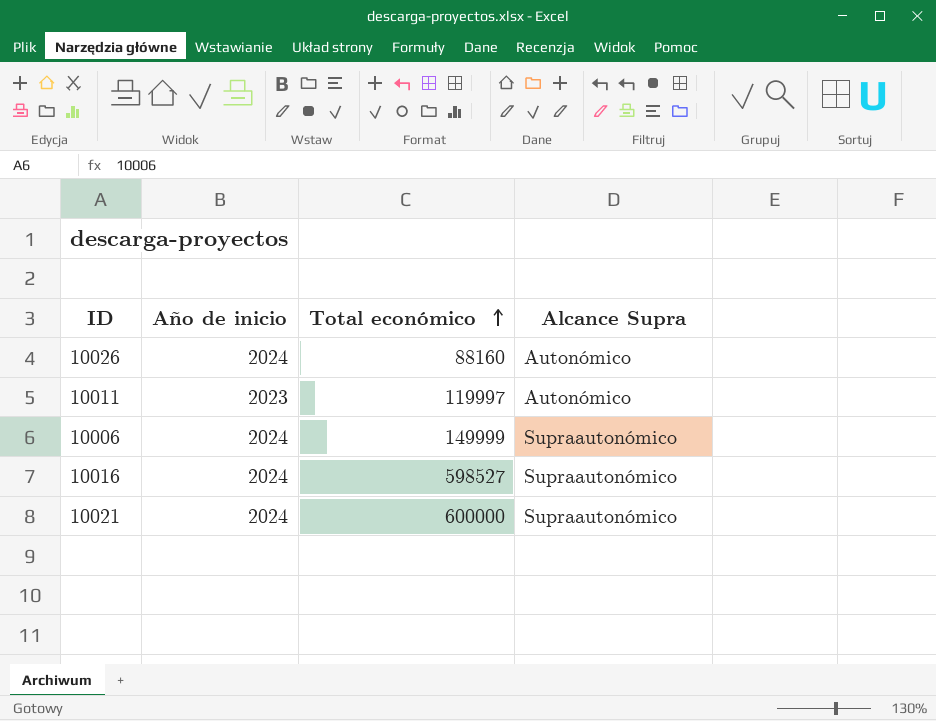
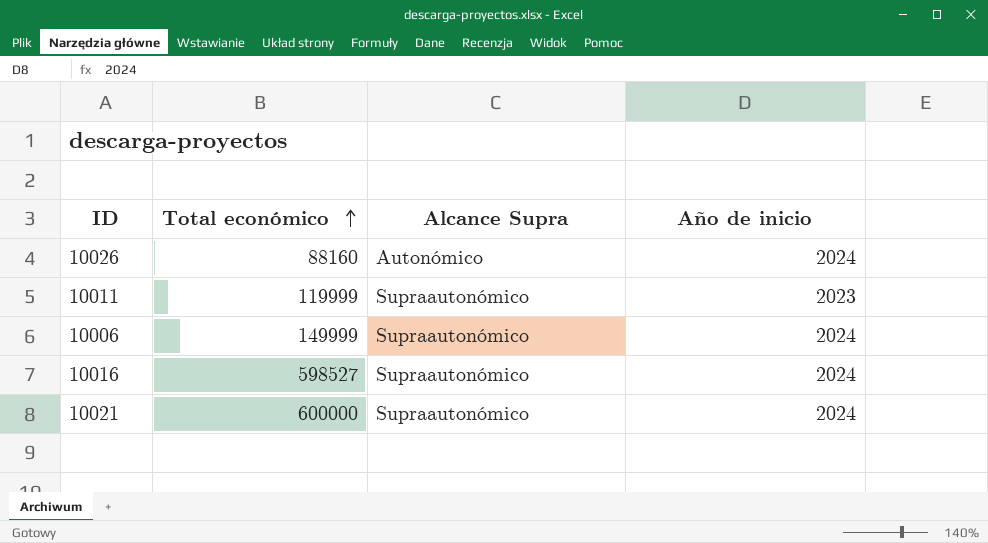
column Año de inicio | position: 2 -> 4
10011 | Total económico: 119997 -> 119999
10011 | Alcance Supra: Autonómico -> Supraautonómico

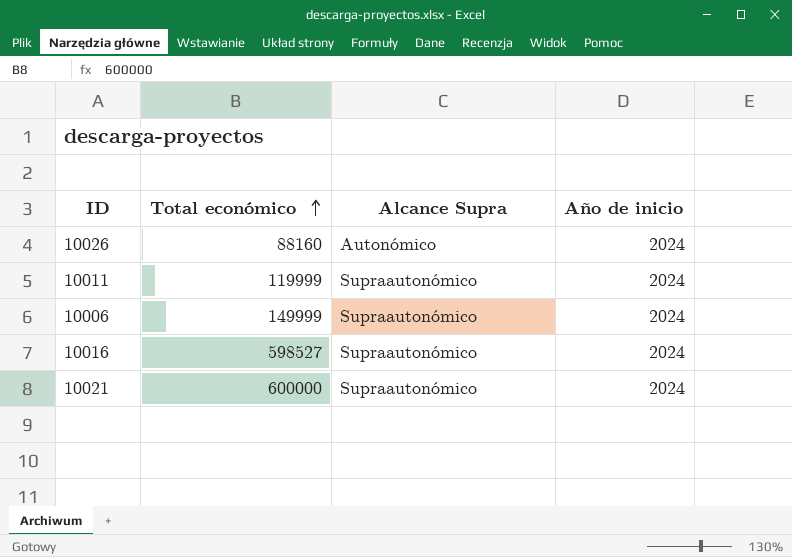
10011 | Año de inicio: 2023 -> 2024

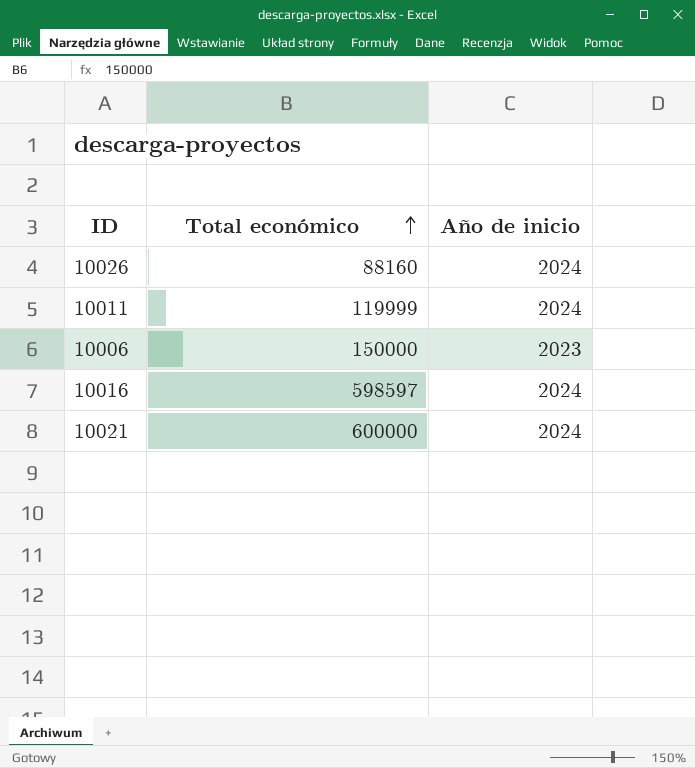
column Alcance Supra | position: 3 -> none
10006 | Total económico: 149999 -> 150000
10006 | Año de inicio: 2024 -> 2023
10016 | Total económico: 598527 -> 598597

